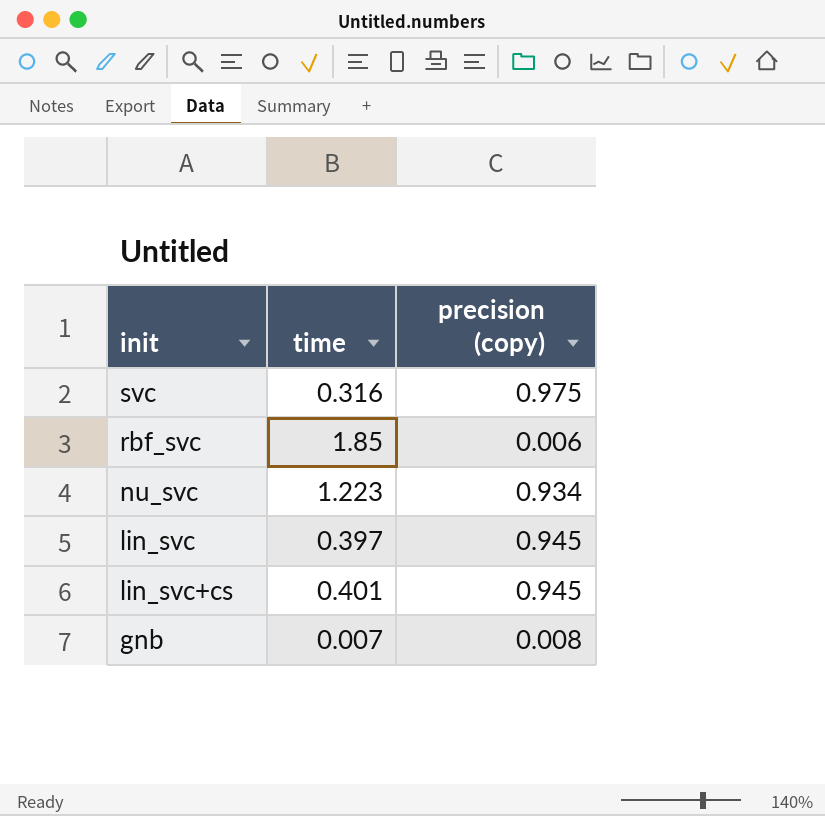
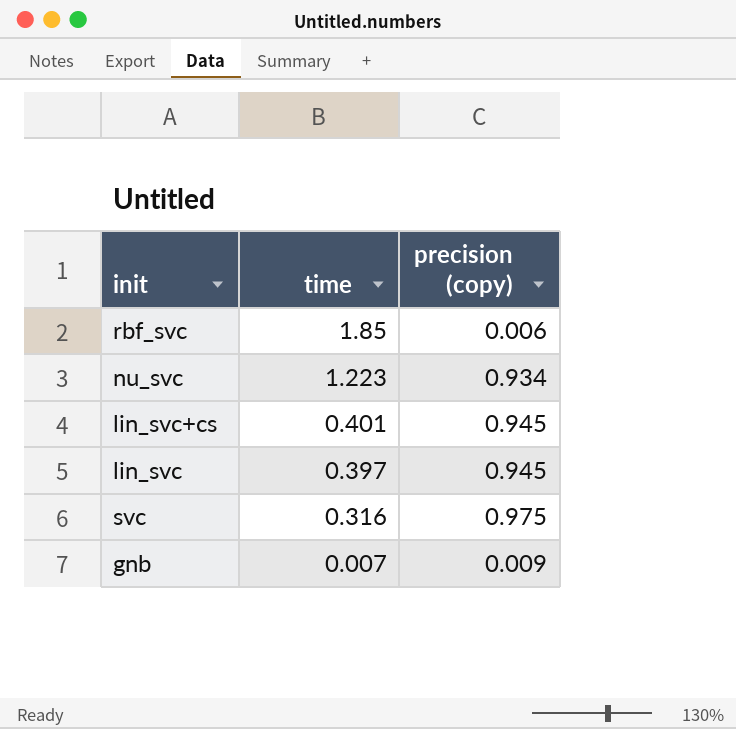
row order: none -> time descending
gnb | precision (copy): 0.008 -> 0.009

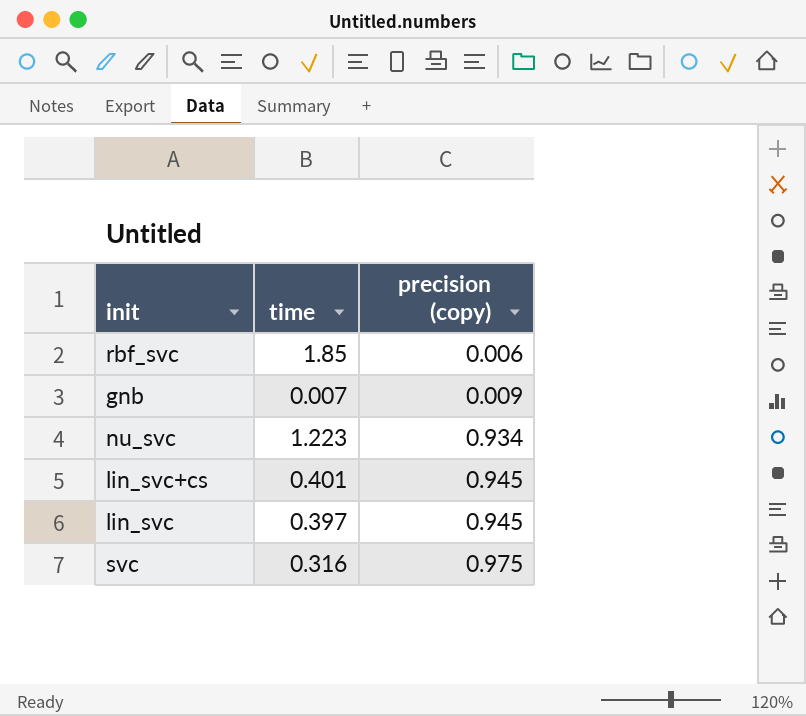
row order: time descending -> precision (copy) ascending

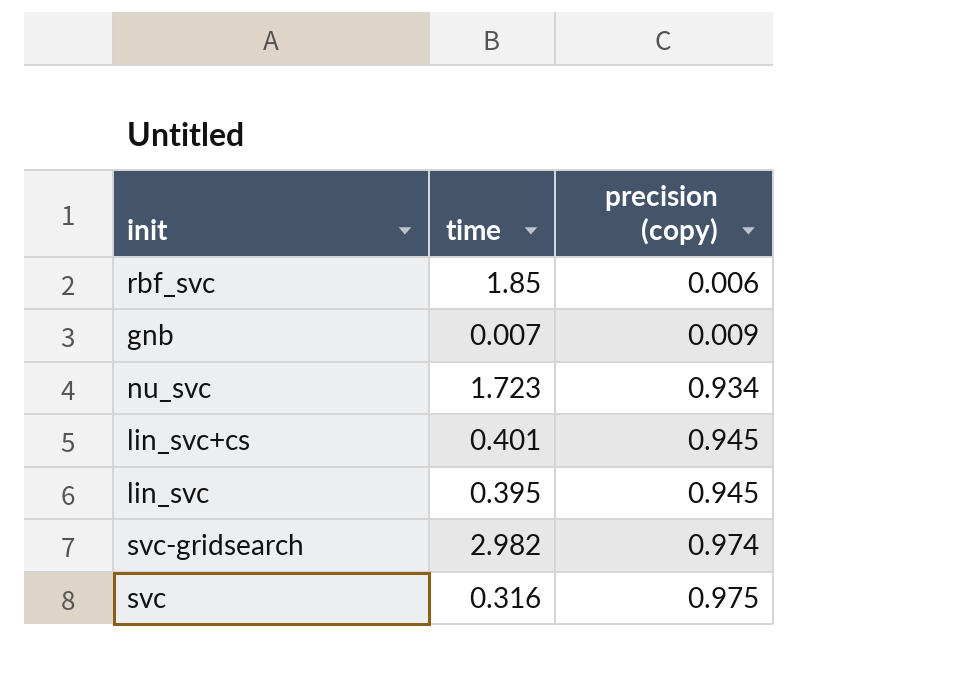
nu_svc | time: 1.223 -> 1.723
lin_svc | time: 0.397 -> 0.395
row svc-gridsearch: none -> 2.982 | 0.974

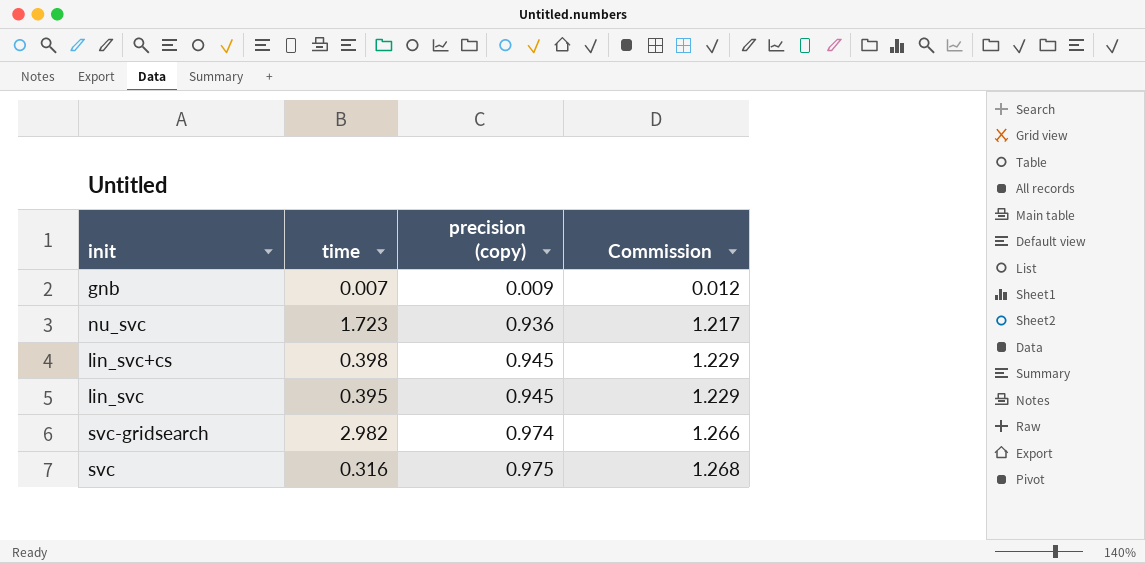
column Commission | formula: none -> [precision (copy)] * 1.3
row rbf_svc: 1.85 | 0.006 -> none
nu_svc | precision (copy): 0.934 -> 0.936
lin_svc+cs | time: 0.401 -> 0.398

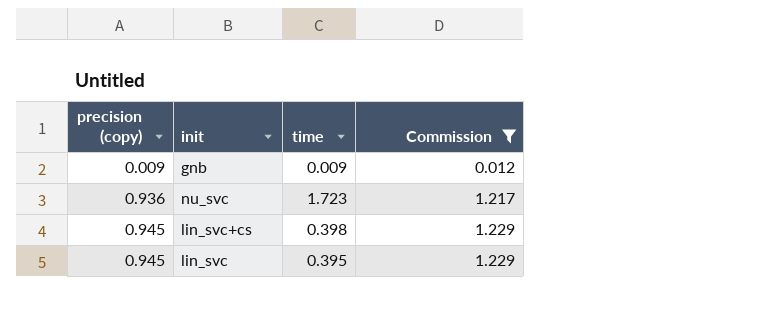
filter: none -> Commission <= 1.229
column precision (copy) | position: 3 -> 1
gnb | time: 0.007 -> 0.009

